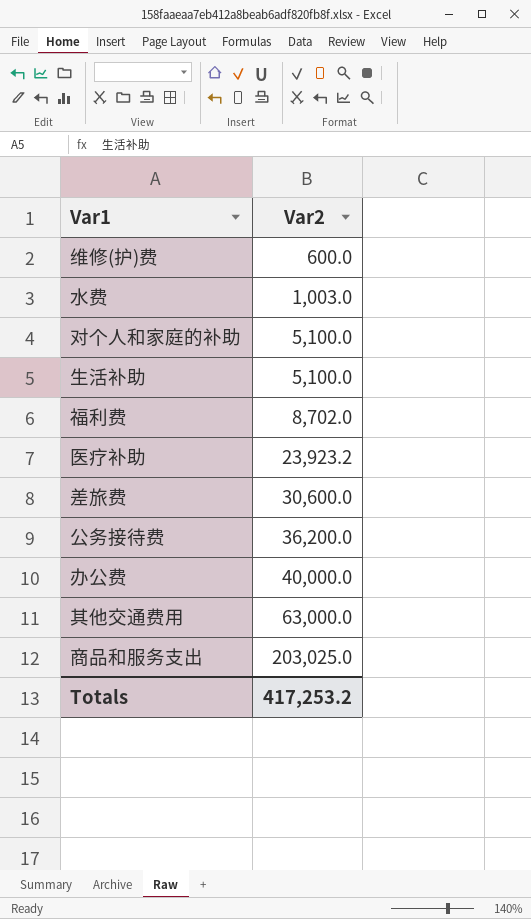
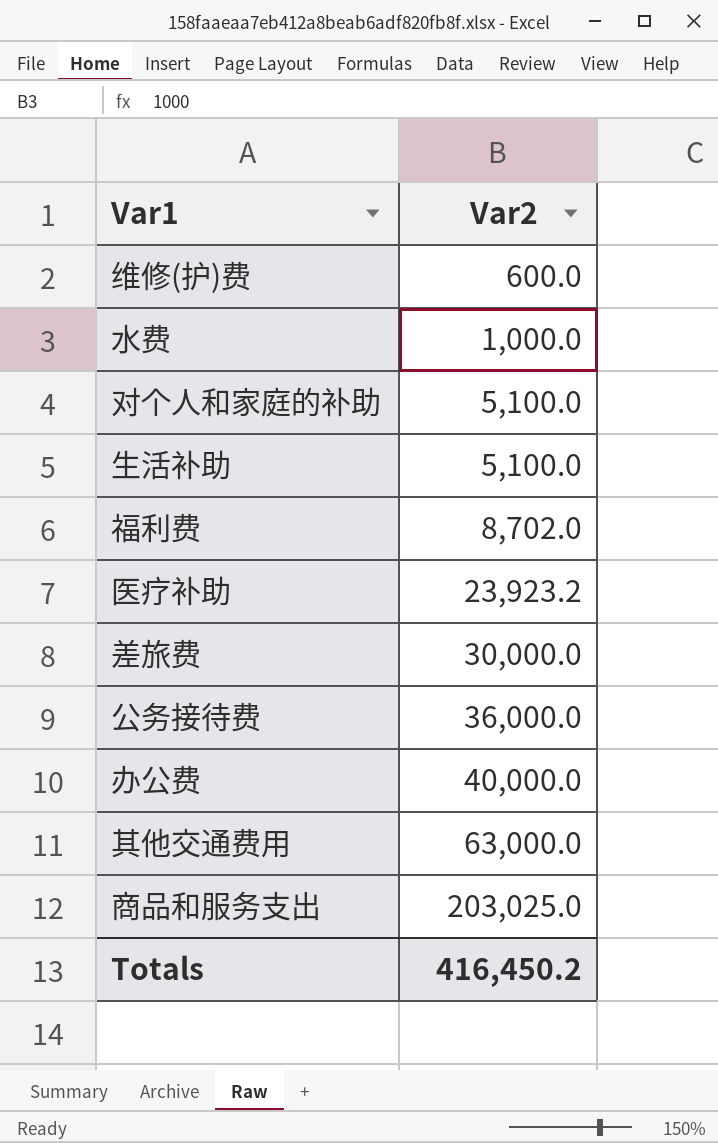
水费 | Var2: 1,003.0 -> 1,000.0
差旅费 | Var2: 30,600.0 -> 30,000.0
公务接待费 | Var2: 36,200.0 -> 36,000.0
Totals | Var2: 417,253.2 -> 416,450.2

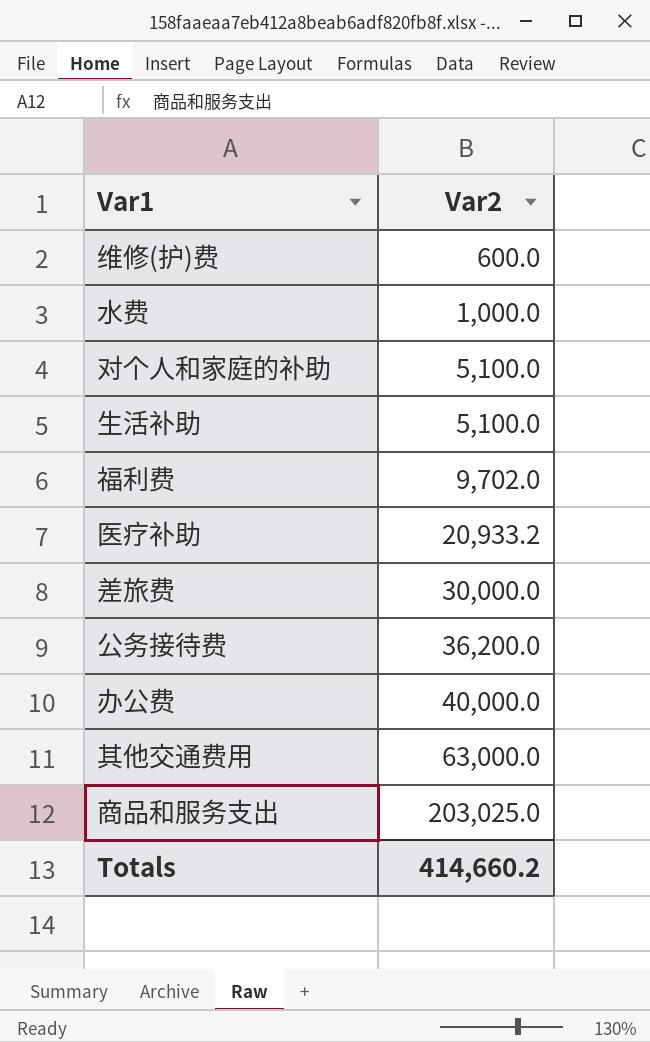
福利费 | Var2: 8,702.0 -> 9,702.0
医疗补助 | Var2: 23,923.2 -> 20,933.2
公务接待费 | Var2: 36,000.0 -> 36,200.0
Totals | Var2: 416,450.2 -> 414,660.2

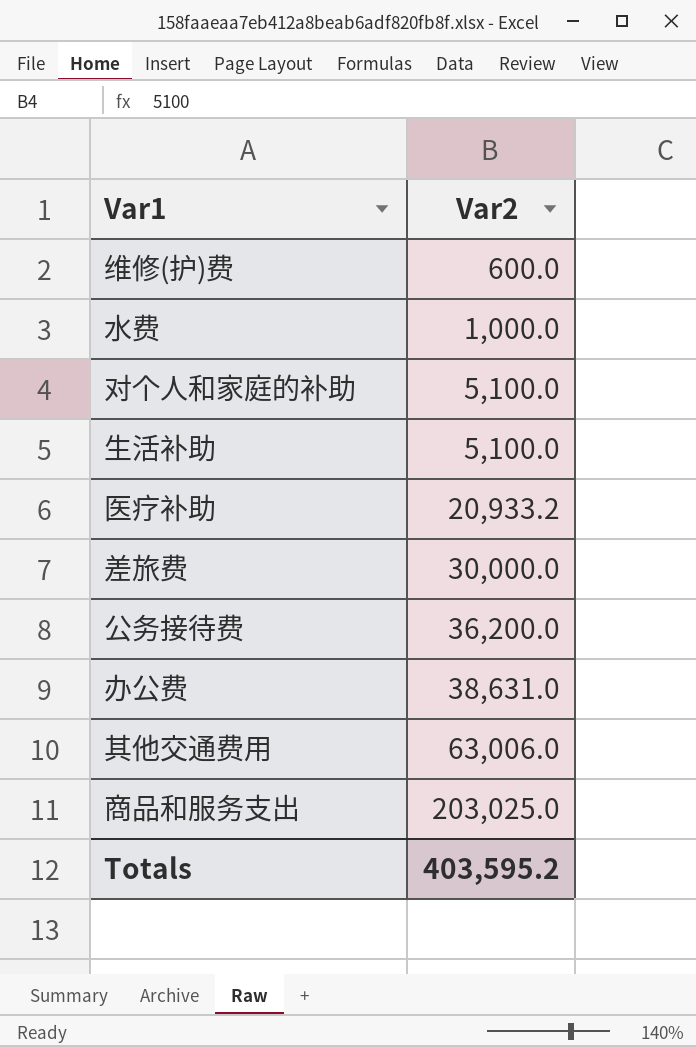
row 福利费: 9,702.0 -> none
办公费 | Var2: 40,000.0 -> 38,631.0
其他交通费用 | Var2: 63,000.0 -> 63,006.0
Totals | Var2: 414,660.2 -> 403,595.2

